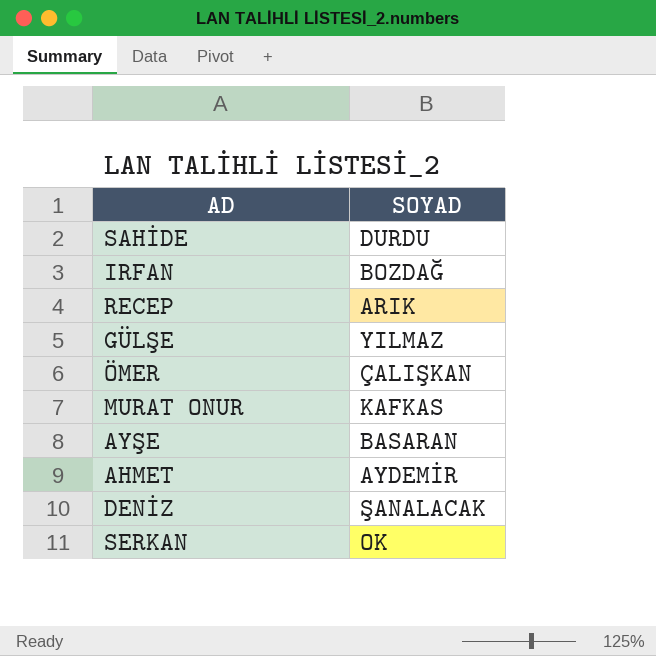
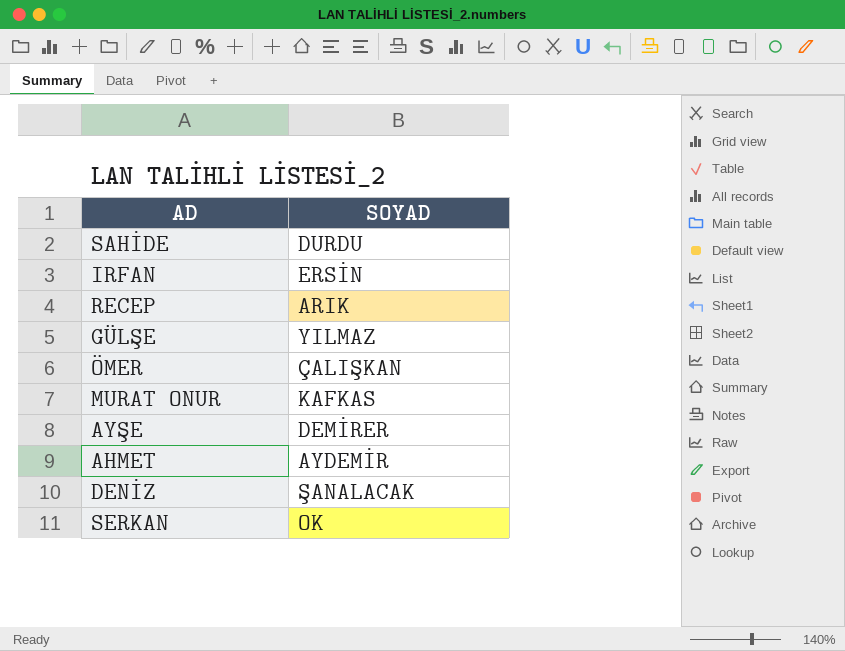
IRFAN | SOYAD: BOZDAĞ -> ERSİN
AYŞE | SOYAD: BASARAN -> DEMİRER

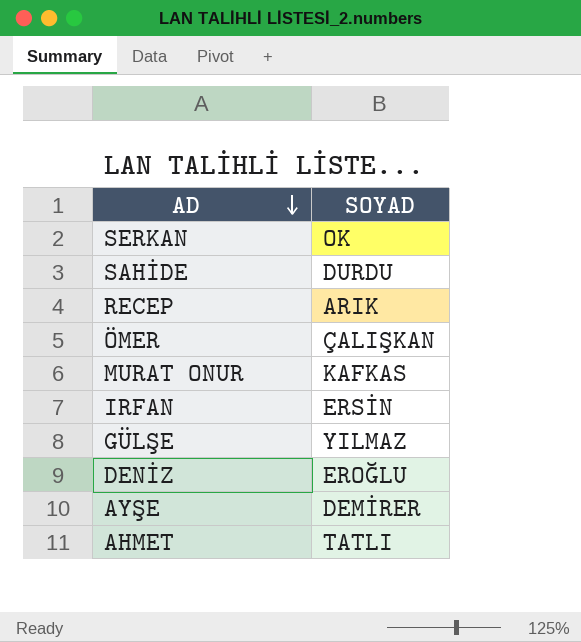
row order: none -> AD descending
DENİZ | SOYAD: ŞANALACAK -> EROĞLU
AHMET | SOYAD: AYDEMİR -> TATLI

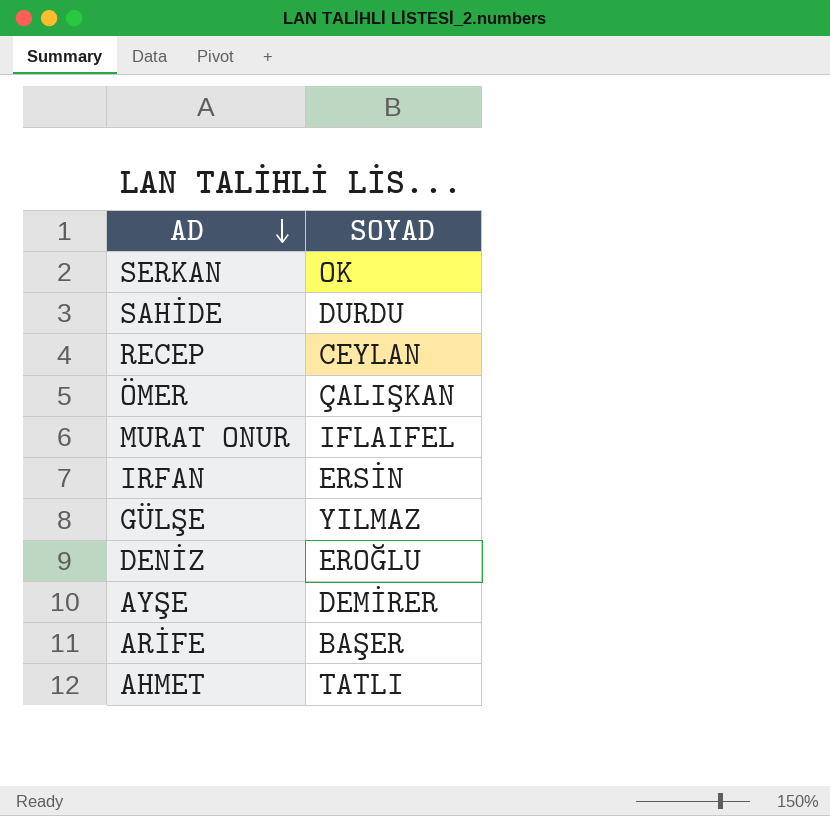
RECEP | SOYAD: ARIK -> CEYLAN
MURAT ONUR | SOYAD: KAFKAS -> IFLAIFEL
row ARİFE: none -> BAŞER

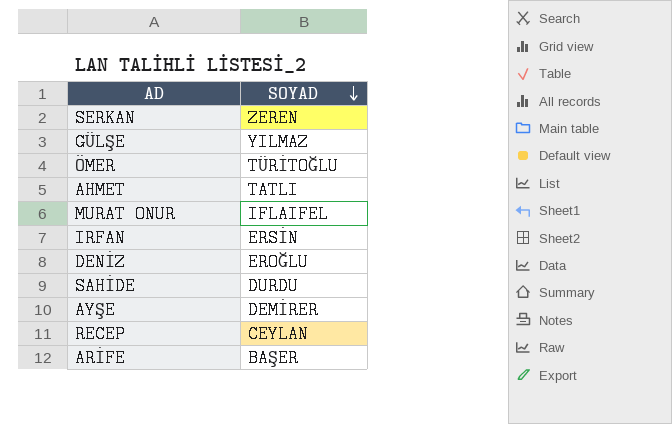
row order: AD descending -> SOYAD descending
SERKAN | SOYAD: OK -> ZEREN
ÖMER | SOYAD: ÇALIŞKAN -> TÜRİTOĞLU

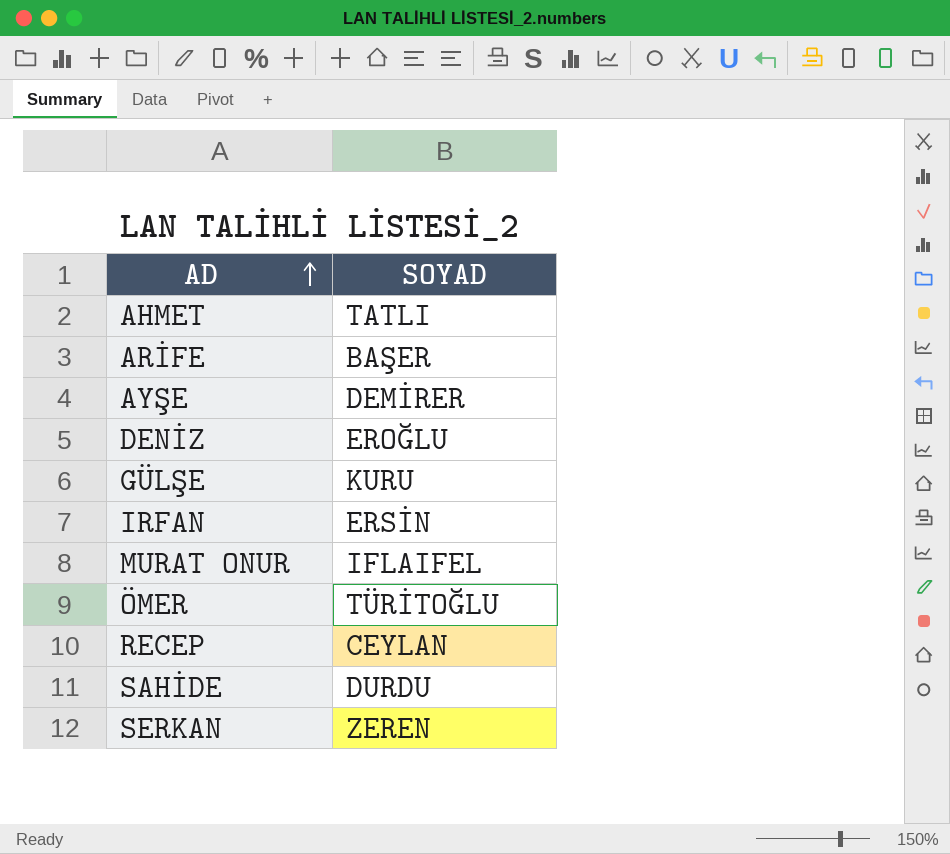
row order: SOYAD descending -> AD ascending
GÜLŞE | SOYAD: YILMAZ -> KURU

